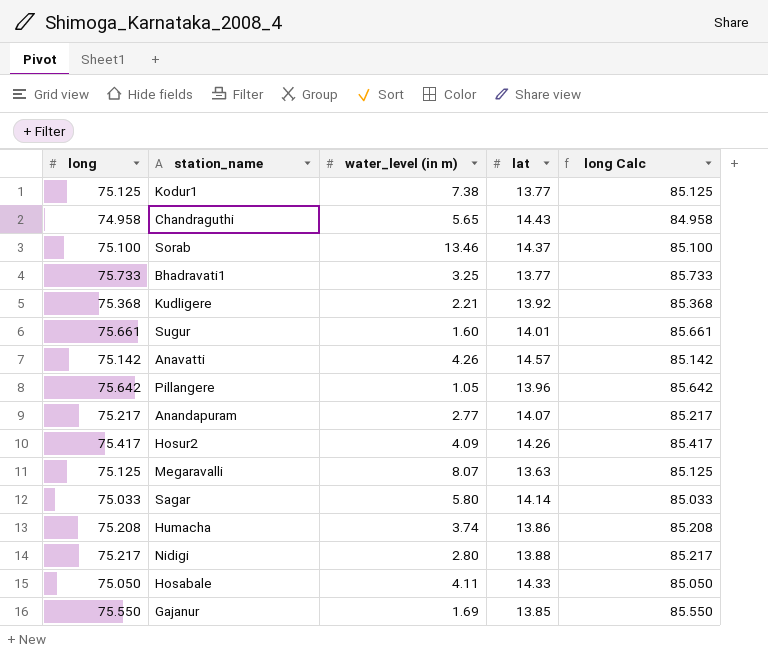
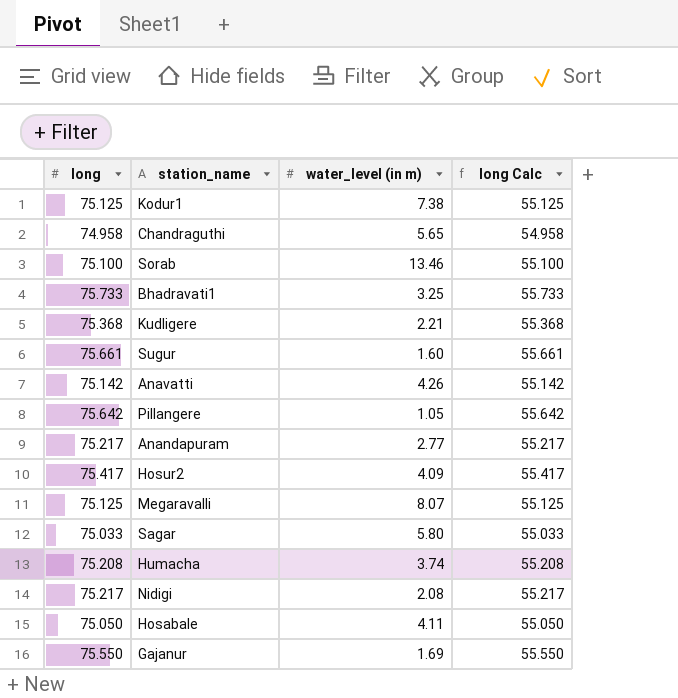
column lat | position: 4 -> none
column long Calc | formula: [long] + 10 -> [long] - 20
Nidigi | water_level (in m): 2.80 -> 2.08

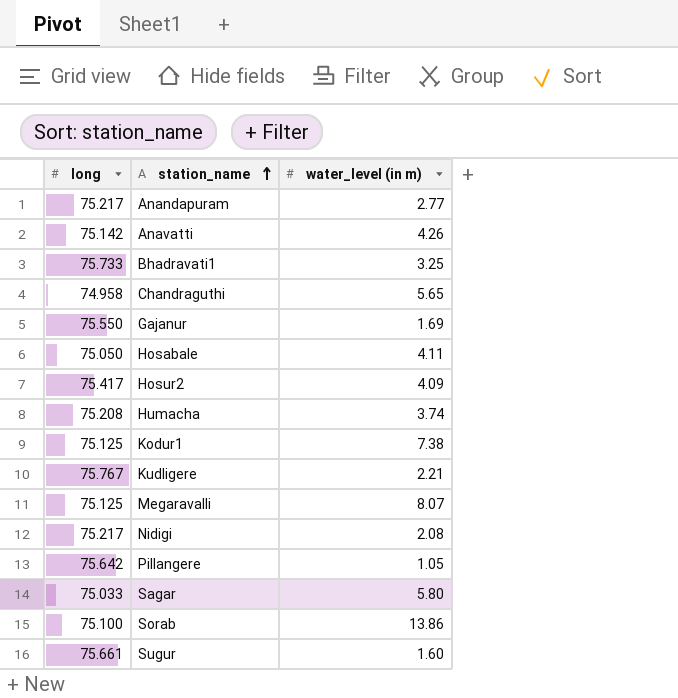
row order: none -> station_name ascending
column long Calc | formula: [long] - 20 -> none
Kudligere | long: 75.368 -> 75.767
Sorab | water_level (in m): 13.46 -> 13.86

